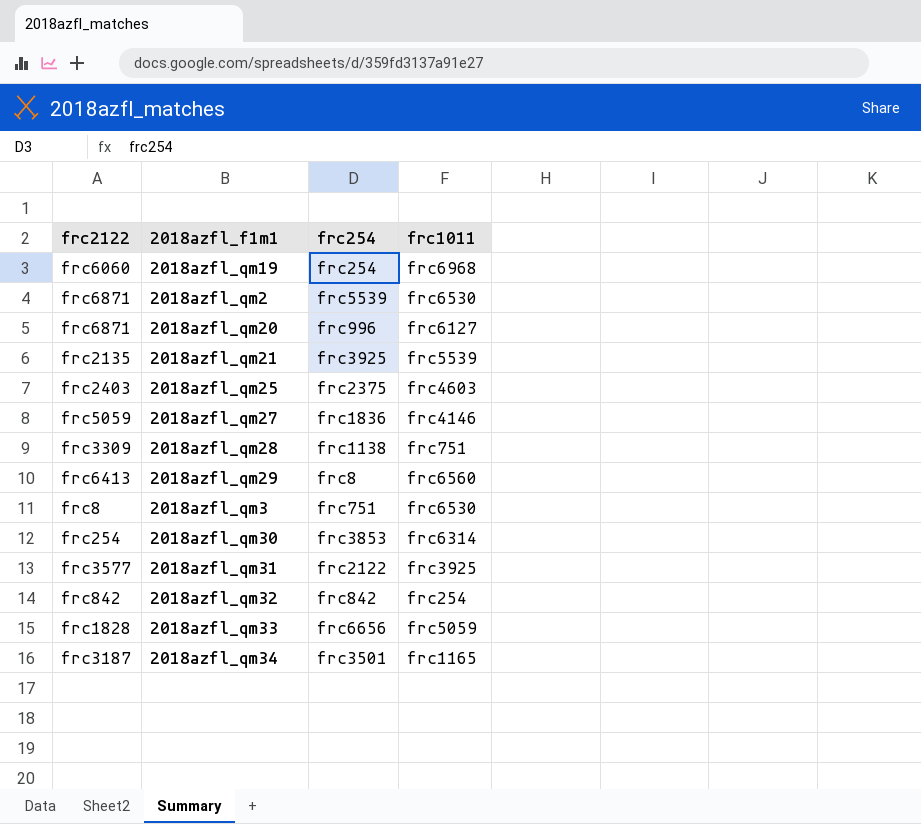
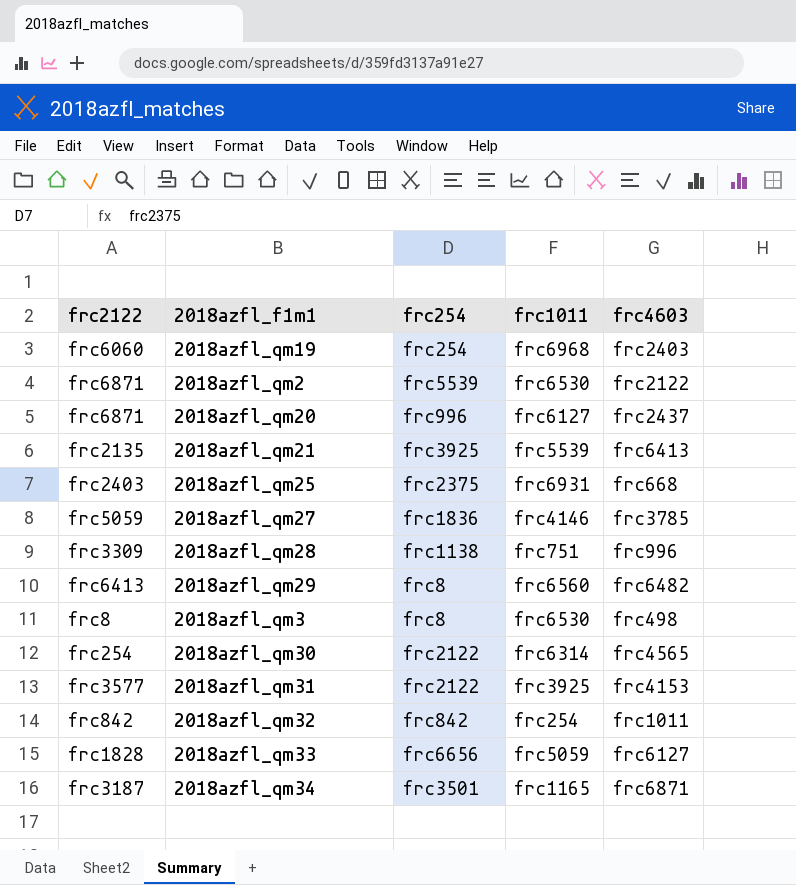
column frc4603 | position: none -> 5
2018azfl_qm25 | frc1011: frc4603 -> frc6931
2018azfl_qm3 | frc254: frc751 -> frc8
2018azfl_qm30 | frc254: frc3853 -> frc2122

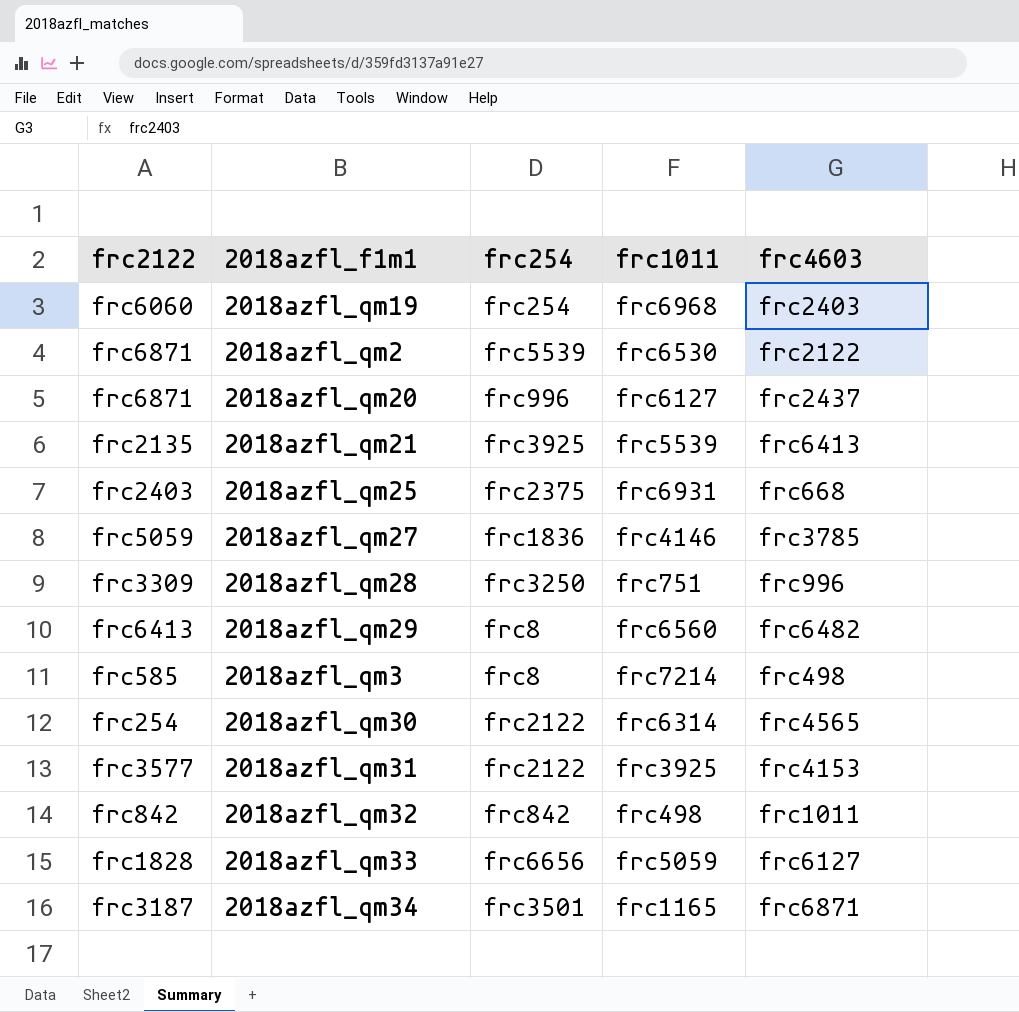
2018azfl_qm28 | frc254: frc1138 -> frc3250
2018azfl_qm3 | frc2122: frc8 -> frc585
2018azfl_qm3 | frc1011: frc6530 -> frc7214
2018azfl_qm32 | frc1011: frc254 -> frc498

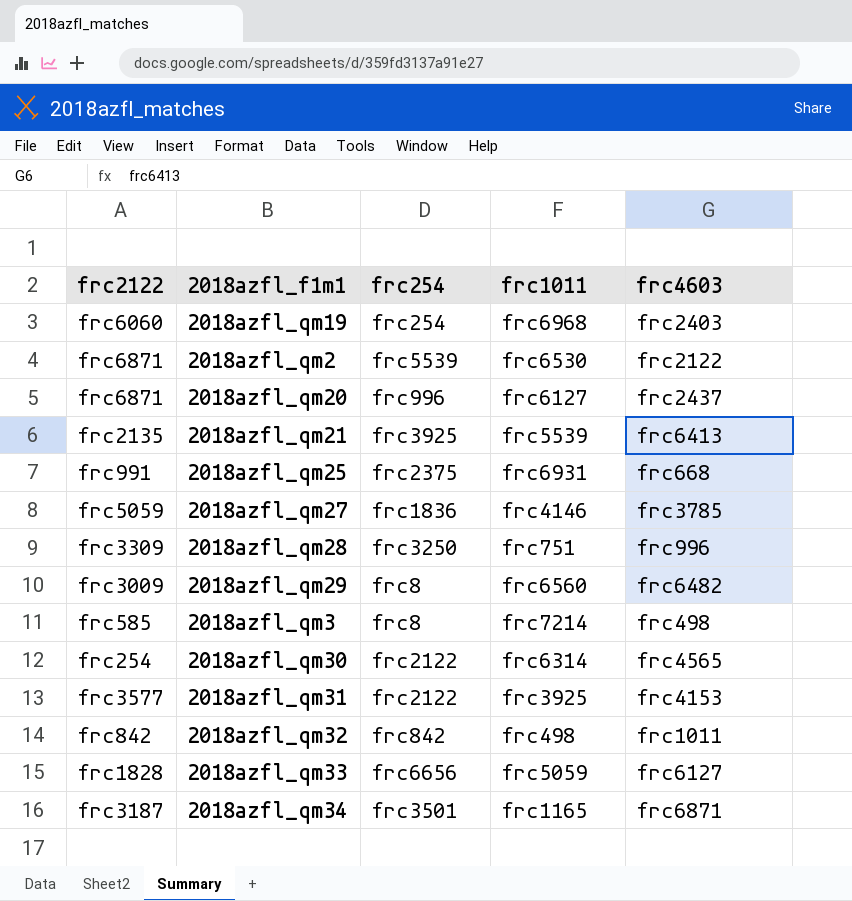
2018azfl_qm25 | frc2122: frc2403 -> frc991
2018azfl_qm29 | frc2122: frc6413 -> frc3009

